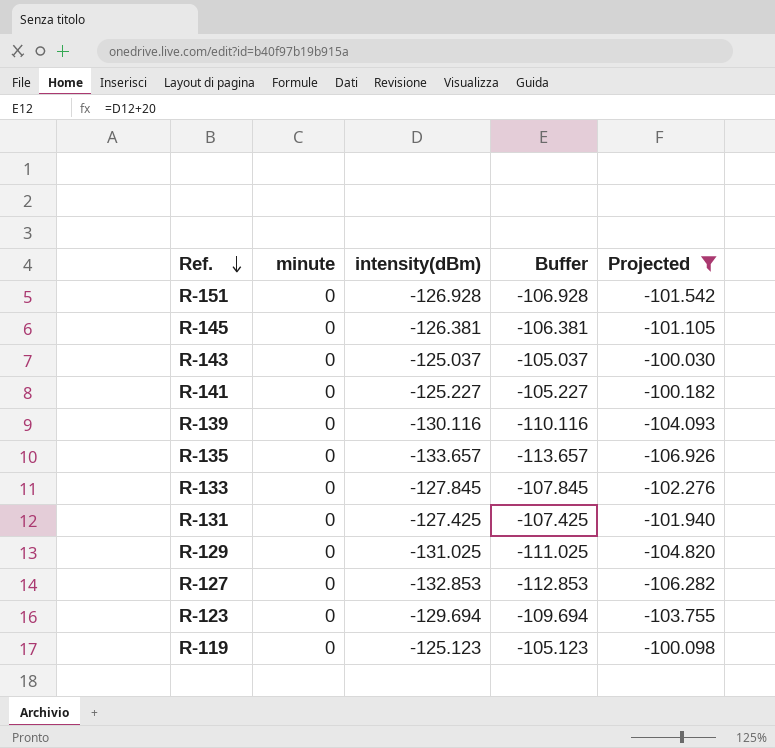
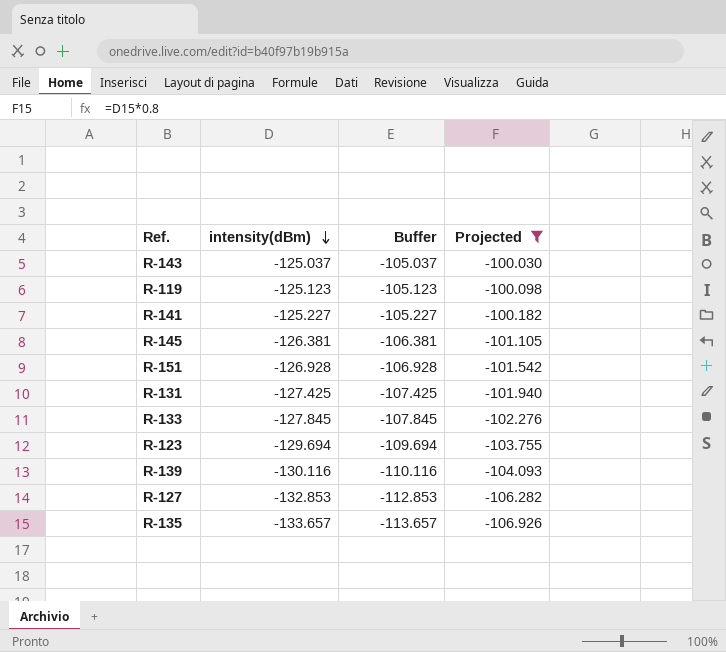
row order: Ref. descending -> intensity(dBm) descending
column minute | position: 2 -> none
row R-129: 0 | -131.025 | -111.025 | -104.820 -> none

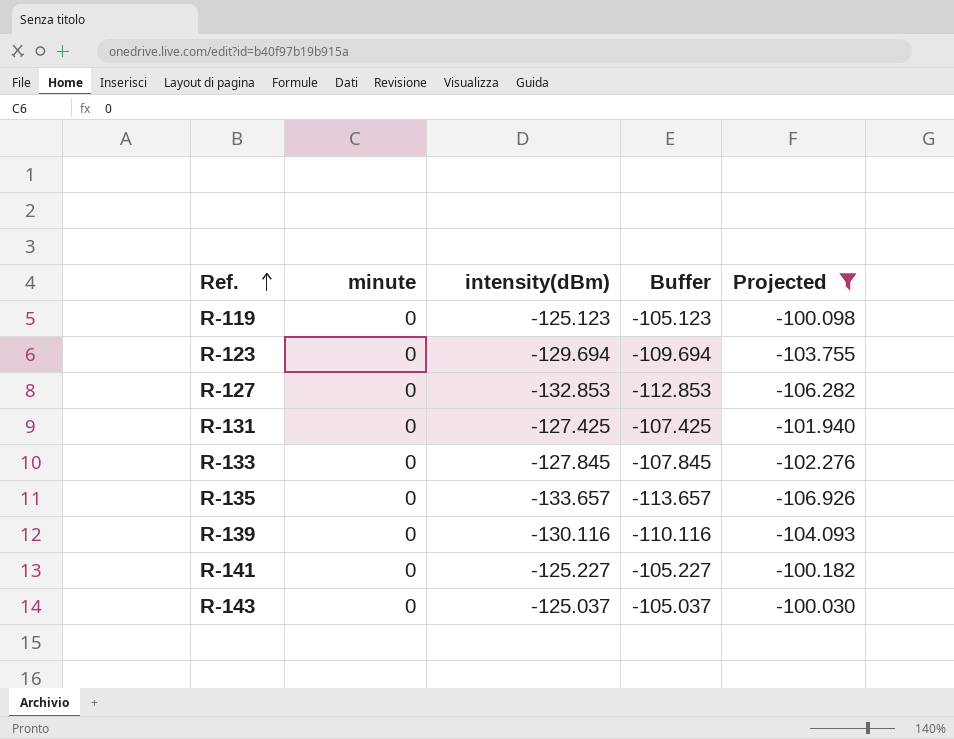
row order: intensity(dBm) descending -> Ref. ascending
column minute | position: none -> 2
row R-145: -126.381 | -106.381 | -101.105 -> none
row R-151: -126.928 | -106.928 | -101.542 -> none

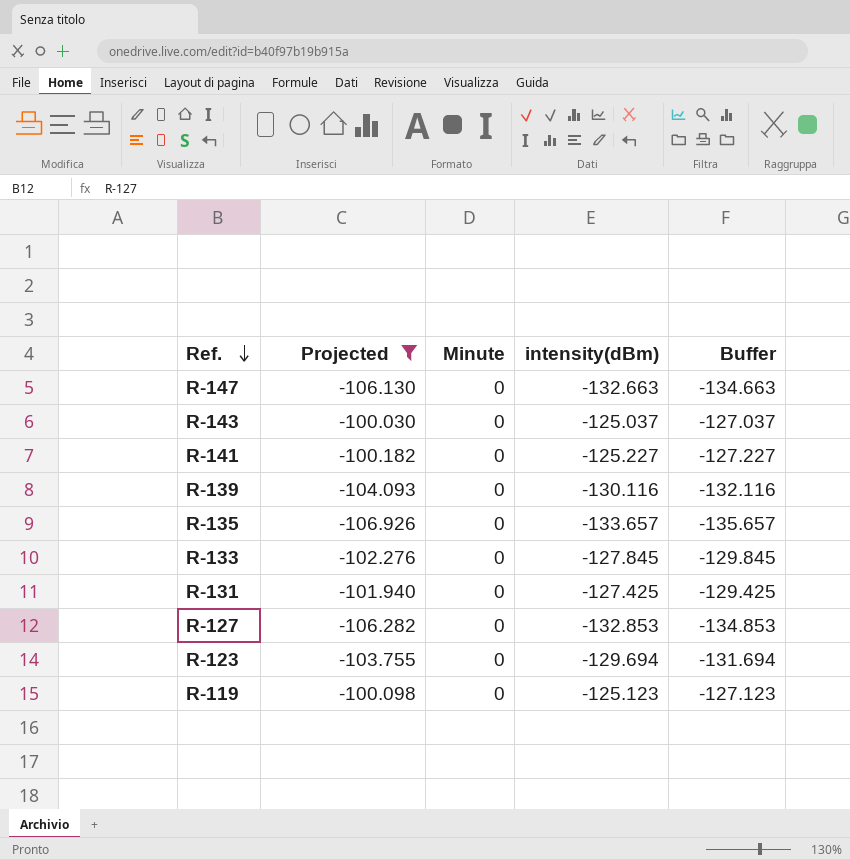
row order: Ref. ascending -> Ref. descending
column Projected | position: 5 -> 2
column name: minute -> Minute
column Buffer | formula: [intensity(dBm)] + 20 -> [intensity(dBm)] - 2
row R-147: none -> -106.130 | 0 | -132.663 | -134.663

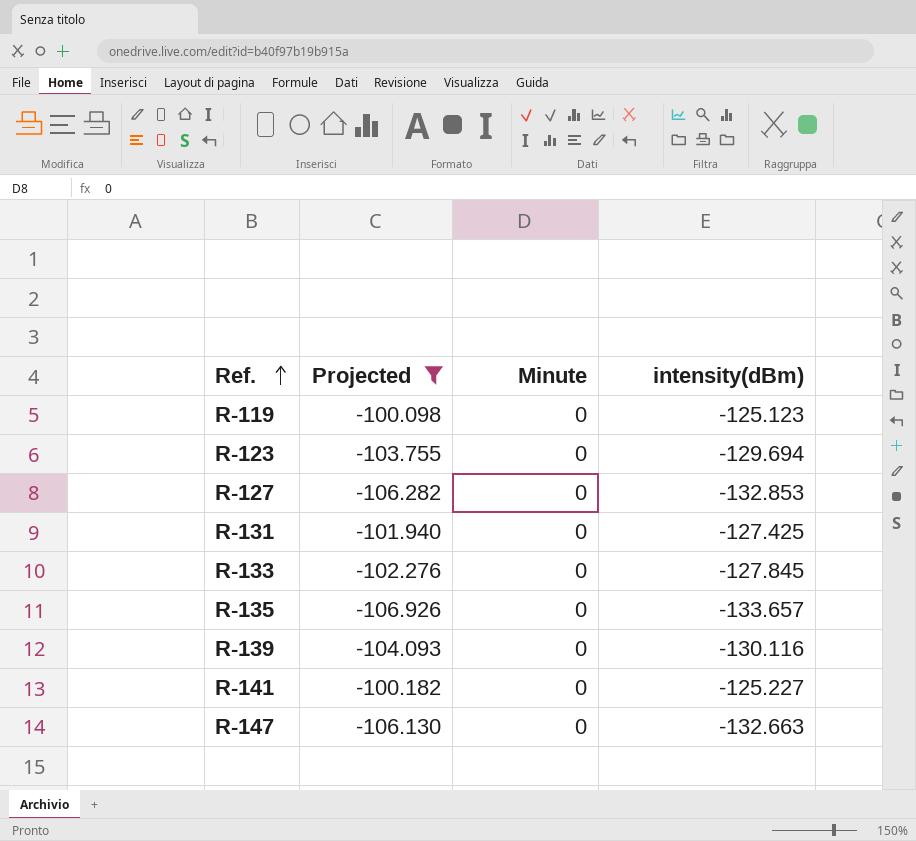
row order: Ref. descending -> Ref. ascending
column Buffer | formula: [intensity(dBm)] - 2 -> none
row R-143: -100.030 | 0 | -125.037 | -127.037 -> none

